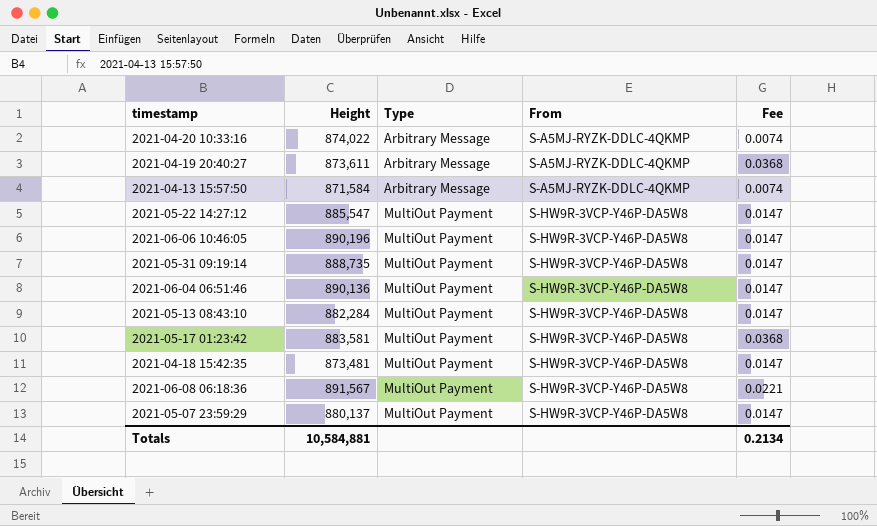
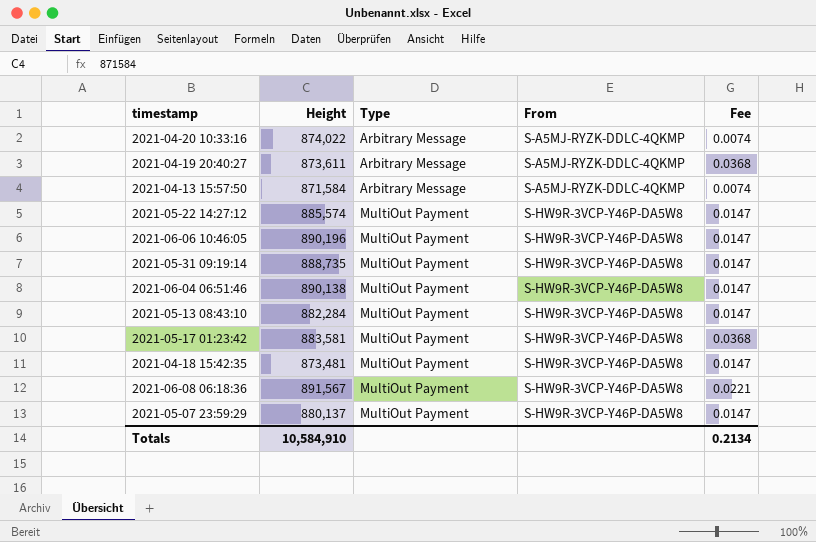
2021-05-22 14:27:12 | Height: 885,547 -> 885,574
2021-06-04 06:51:46 | Height: 890,136 -> 890,138
Totals | Height: 10,584,881 -> 10,584,910

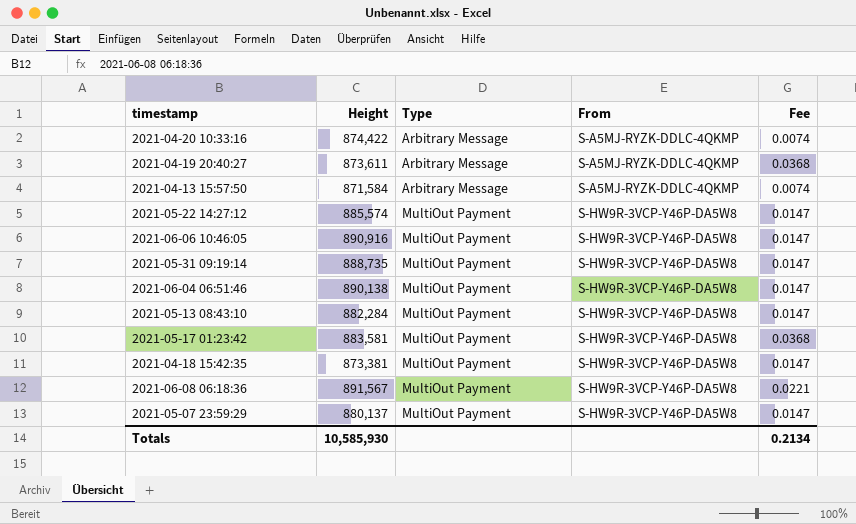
2021-04-20 10:33:16 | Height: 874,022 -> 874,422
2021-06-06 10:46:05 | Height: 890,196 -> 890,916
2021-04-18 15:42:35 | Height: 873,481 -> 873,381
Totals | Height: 10,584,910 -> 10,585,930

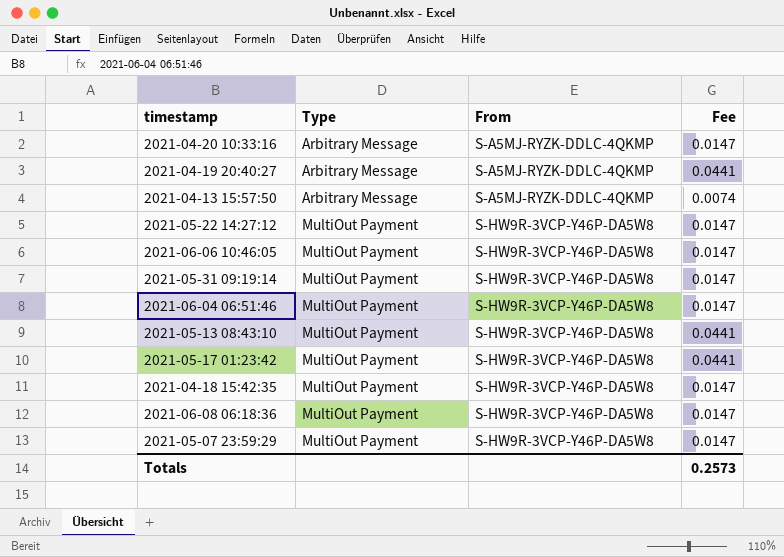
column Height | position: 2 -> none
2021-04-20 10:33:16 | Fee: 0.0074 -> 0.0147
2021-04-19 20:40:27 | Fee: 0.0368 -> 0.0441
2021-05-13 08:43:10 | Fee: 0.0147 -> 0.0441
2021-05-17 01:23:42 | Fee: 0.0368 -> 0.0441
2021-06-08 06:18:36 | Fee: 0.0221 -> 0.0147
Totals | Fee: 0.2134 -> 0.2573

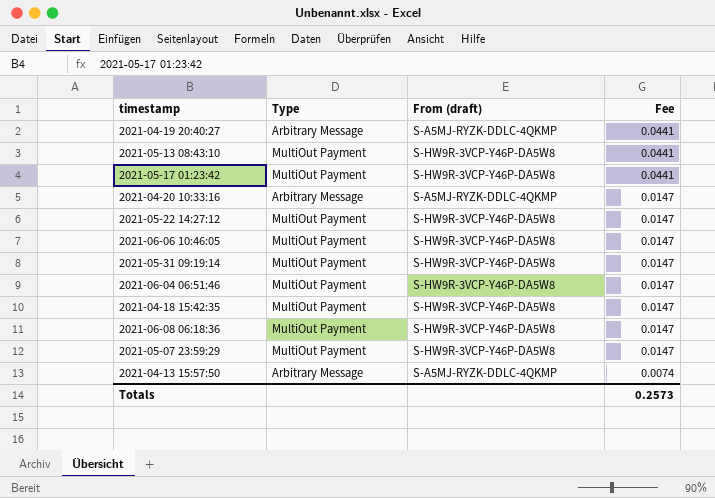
row order: Type ascending -> Fee descending
column name: From -> From (draft)

